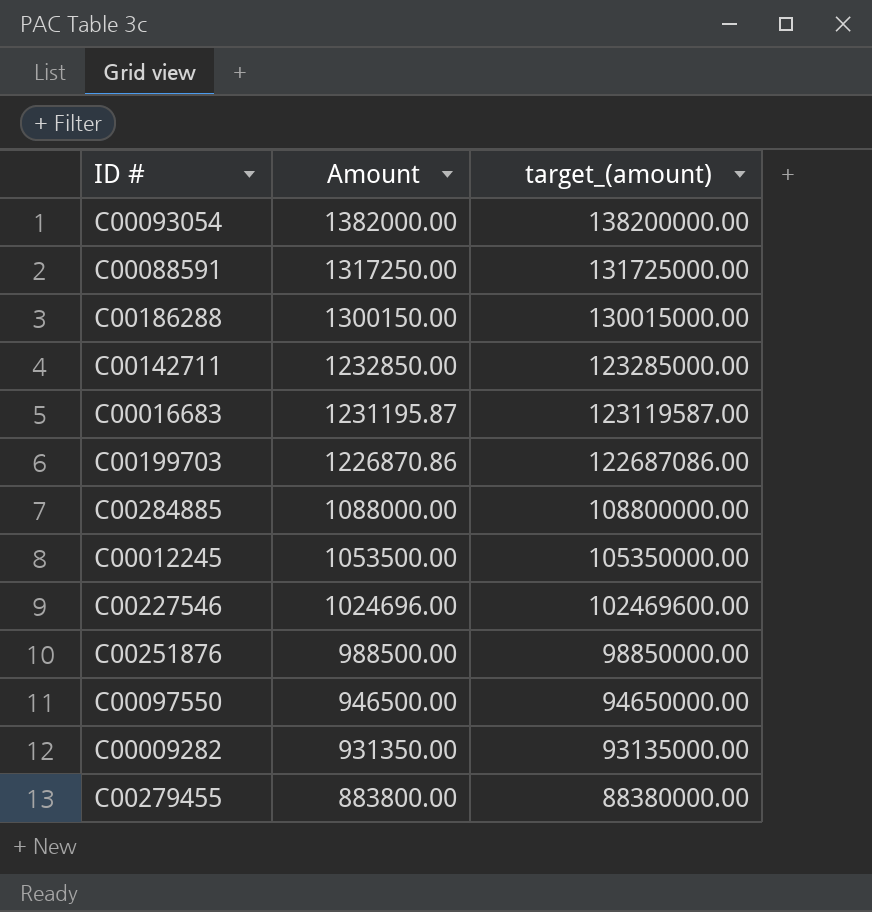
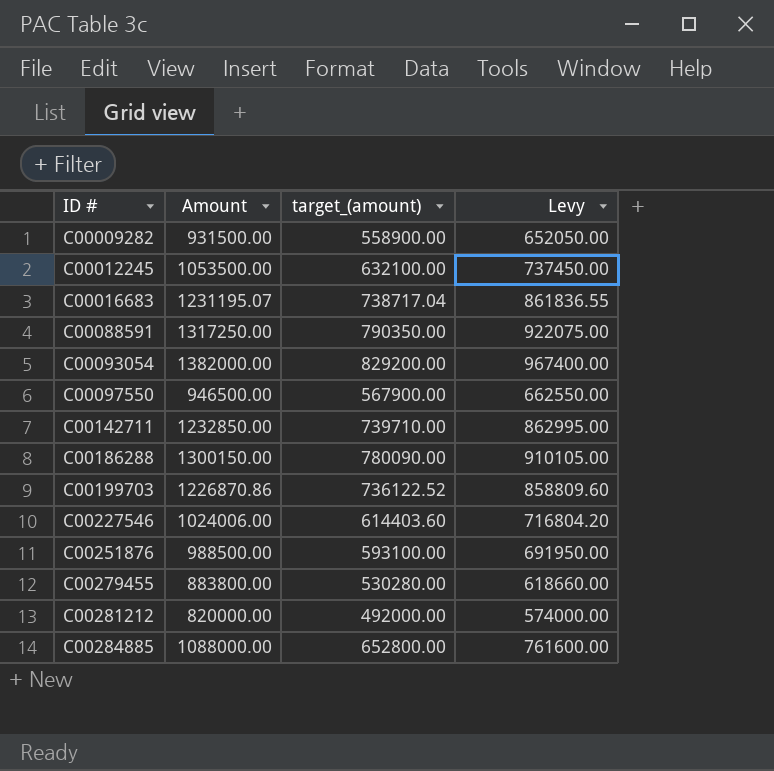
row order: Amount descending -> ID # ascending
column target_(amount) | formula: [Amount] * 100 -> [Amount] * 0.6
column Levy | formula: none -> [Amount] * 0.7
C00009282 | Amount: 931350.00 -> 931500.00
C00016683 | Amount: 1231195.87 -> 1231195.07
C00227546 | Amount: 1024696.00 -> 1024006.00
row C00281212: none -> 820000.00 | 492000.00 | 574000.00

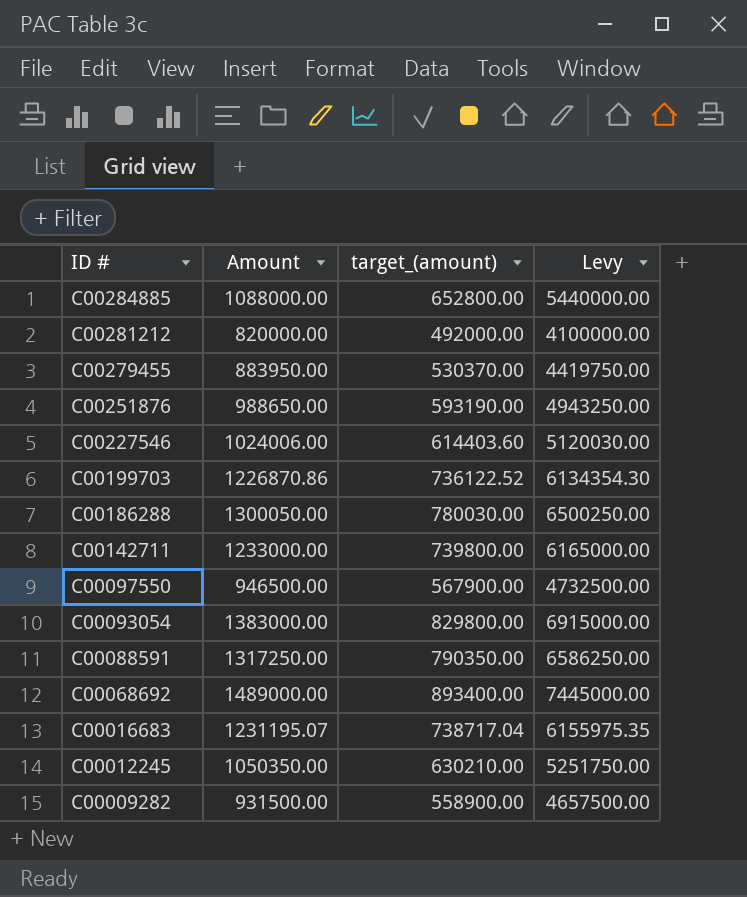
row order: ID # ascending -> ID # descending
column Levy | formula: [Amount] * 0.7 -> [Amount] * 5
C00279455 | Amount: 883800.00 -> 883950.00
C00279455 | target_(amount): 530280.00 -> 530370.00
C00251876 | Amount: 988500.00 -> 988650.00
C00251876 | target_(amount): 593100.00 -> 593190.00
C00186288 | Amount: 1300150.00 -> 1300050.00
C00186288 | target_(amount): 780090.00 -> 780030.00
C00142711 | Amount: 1232850.00 -> 1233000.00
C00142711 | target_(amount): 739710.00 -> 739800.00
C00093054 | Amount: 1382000.00 -> 1383000.00
C00093054 | target_(amount): 829200.00 -> 829800.00
row C00068692: none -> 1489000.00 | 893400.00 | 7445000.00
C00012245 | Amount: 1053500.00 -> 1050350.00
C00012245 | target_(amount): 632100.00 -> 630210.00

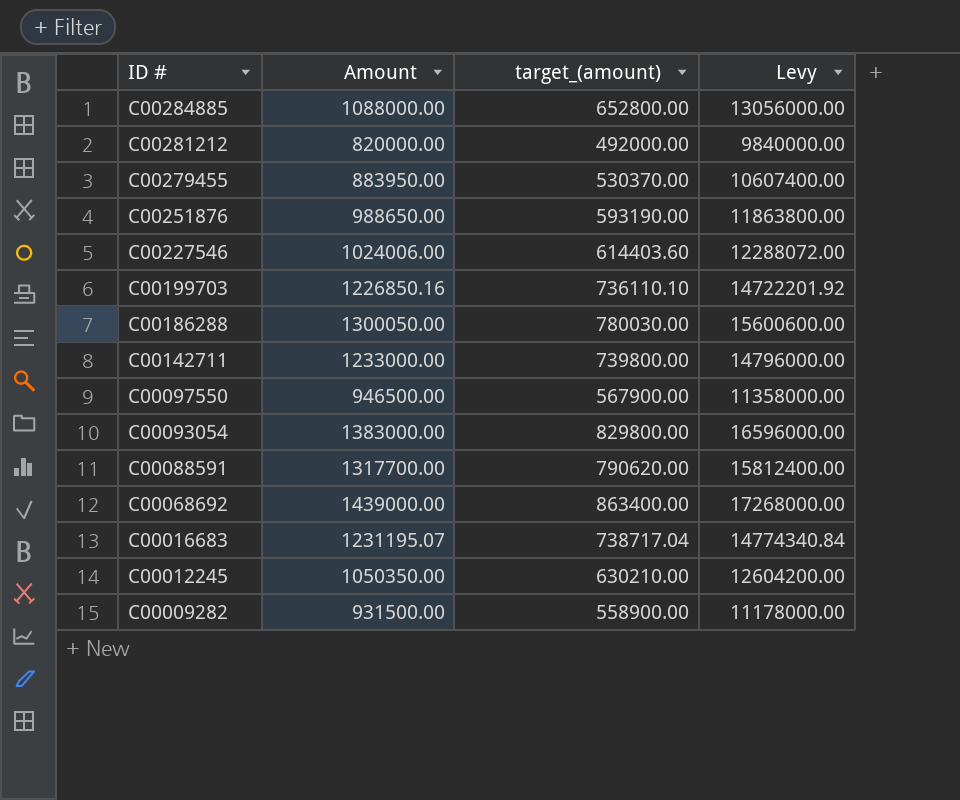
column Levy | formula: [Amount] * 5 -> [Amount] * 12
C00199703 | Amount: 1226870.86 -> 1226850.16
C00199703 | target_(amount): 736122.52 -> 736110.10
C00088591 | Amount: 1317250.00 -> 1317700.00
C00088591 | target_(amount): 790350.00 -> 790620.00
C00068692 | Amount: 1489000.00 -> 1439000.00
C00068692 | target_(amount): 893400.00 -> 863400.00

